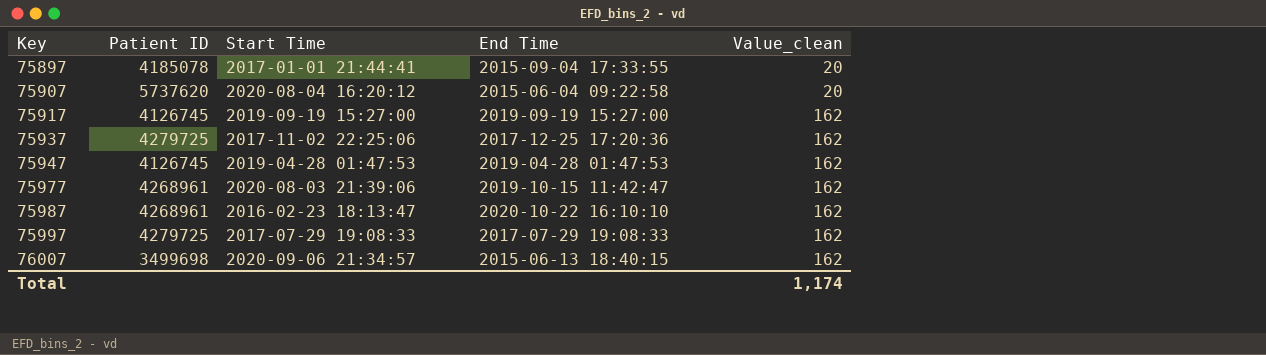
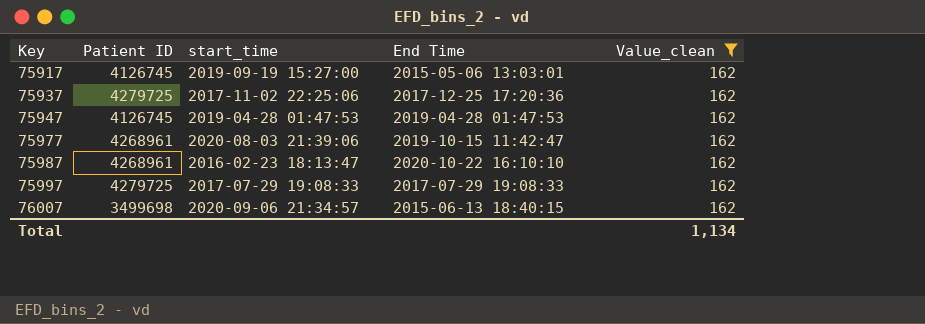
filter: none -> Value_clean = 162
column name: Start Time -> start_time
75917 | End Time: 2019-09-19 15:27:00 -> 2015-05-06 13:03:01
Total | Value_clean: 1,174 -> 1,134

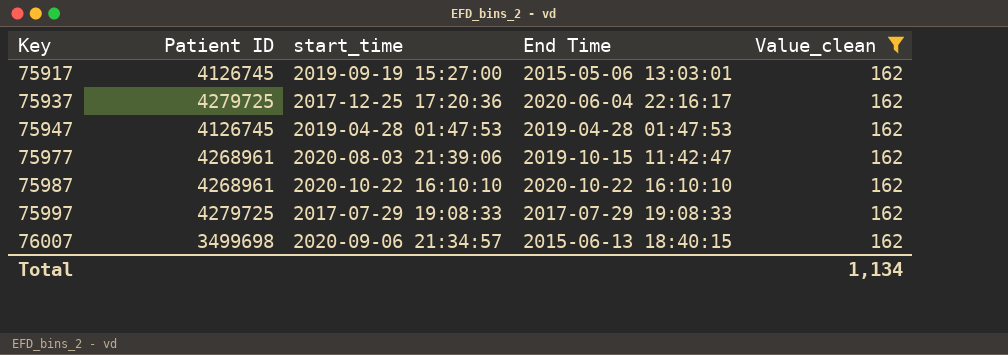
75937 | start_time: 2017-11-02 22:25:06 -> 2017-12-25 17:20:36
75937 | End Time: 2017-12-25 17:20:36 -> 2020-06-04 22:16:17
75987 | start_time: 2016-02-23 18:13:47 -> 2020-10-22 16:10:10

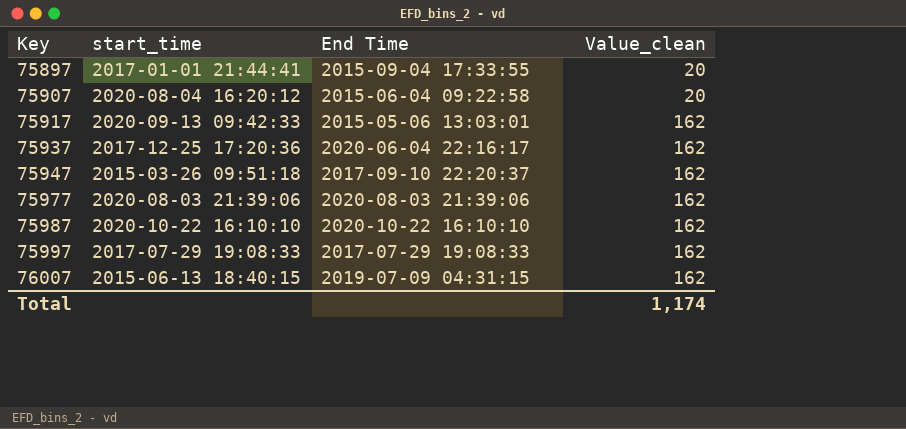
filter: Value_clean = 162 -> none
column Patient ID | position: 2 -> none
75917 | start_time: 2019-09-19 15:27:00 -> 2020-09-13 09:42:33
75947 | start_time: 2019-04-28 01:47:53 -> 2015-03-26 09:51:18
75947 | End Time: 2019-04-28 01:47:53 -> 2017-09-10 22:20:37
75977 | End Time: 2019-10-15 11:42:47 -> 2020-08-03 21:39:06
76007 | start_time: 2020-09-06 21:34:57 -> 2015-06-13 18:40:15
76007 | End Time: 2015-06-13 18:40:15 -> 2019-07-09 04:31:15
Total | Value_clean: 1,134 -> 1,174

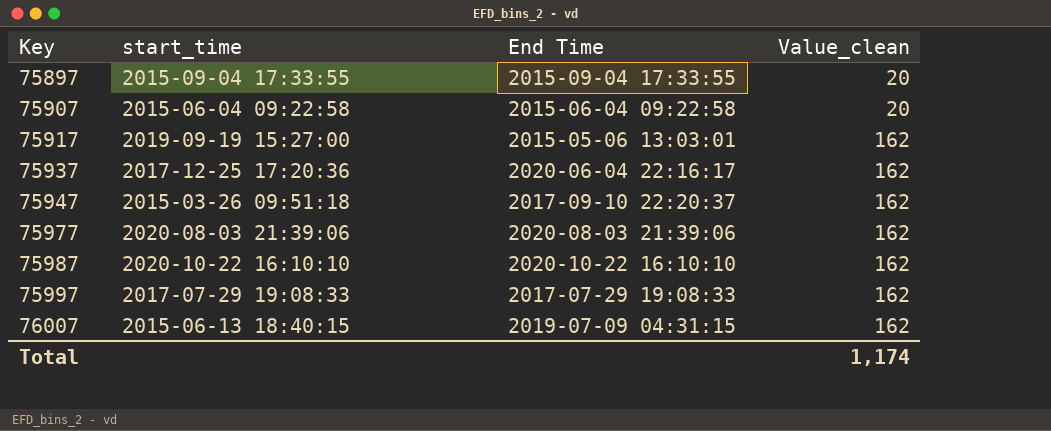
75897 | start_time: 2017-01-01 21:44:41 -> 2015-09-04 17:33:55
75907 | start_time: 2020-08-04 16:20:12 -> 2015-06-04 09:22:58
75917 | start_time: 2020-09-13 09:42:33 -> 2019-09-19 15:27:00

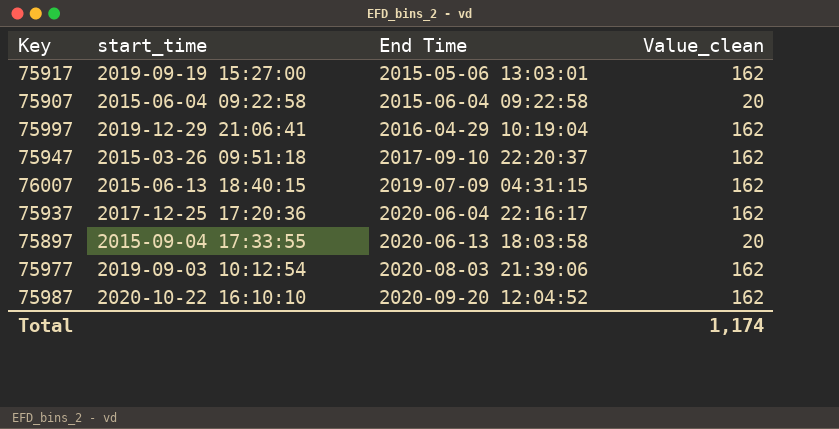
row order: Key ascending -> End Time ascending
75997 | start_time: 2017-07-29 19:08:33 -> 2019-12-29 21:06:41
75997 | End Time: 2017-07-29 19:08:33 -> 2016-04-29 10:19:04
75897 | End Time: 2015-09-04 17:33:55 -> 2020-06-13 18:03:58
75977 | start_time: 2020-08-03 21:39:06 -> 2019-09-03 10:12:54
75987 | End Time: 2020-10-22 16:10:10 -> 2020-09-20 12:04:52

